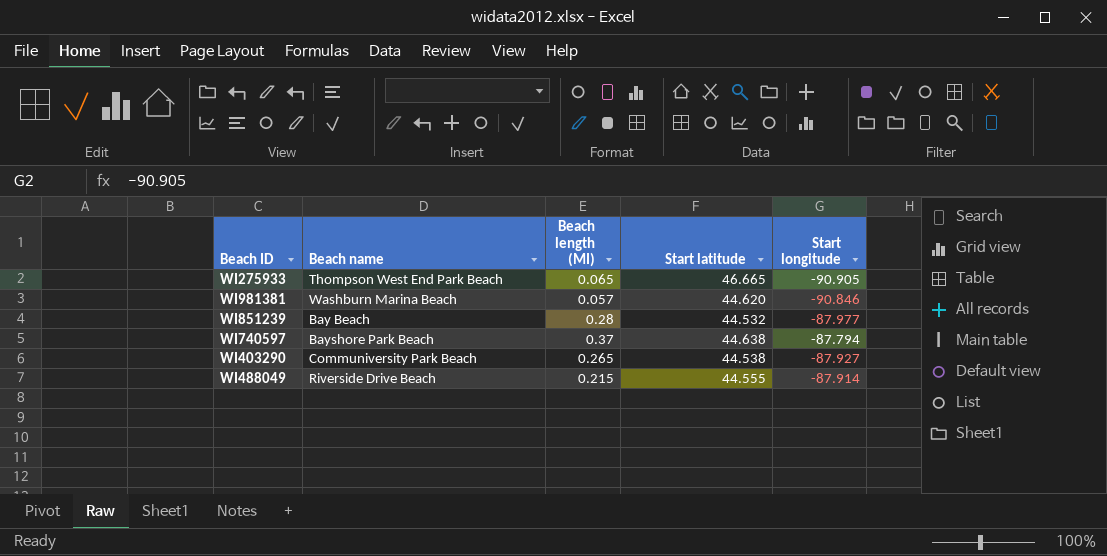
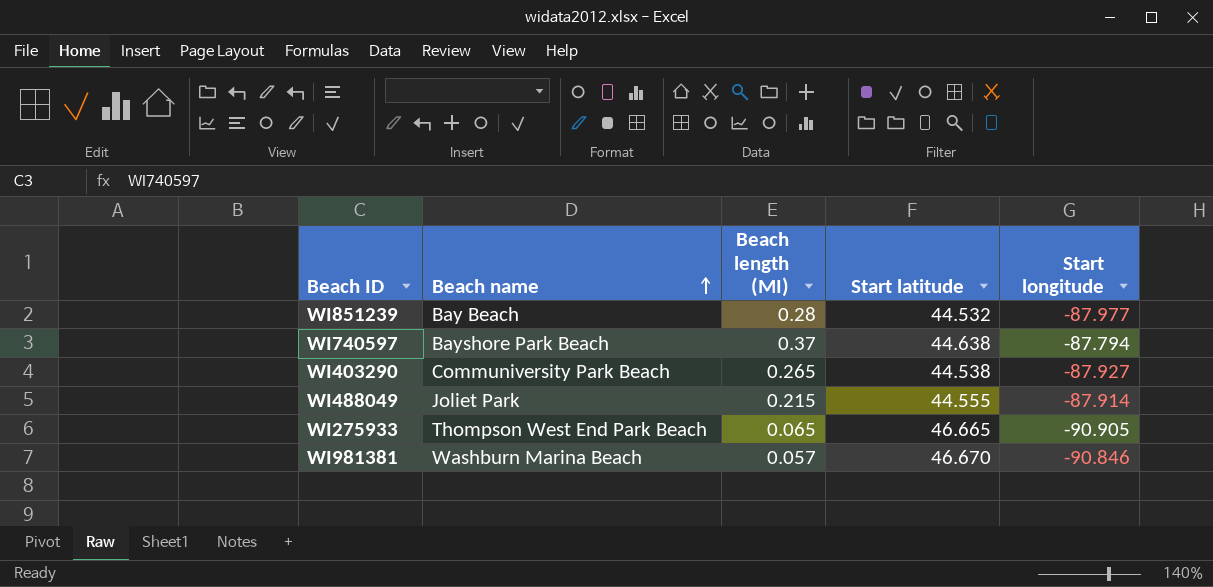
row order: none -> Beach name ascending
WI488049 | Beach name: Riverside Drive Beach -> Joliet Park
WI981381 | Start latitude: 44.620 -> 46.670

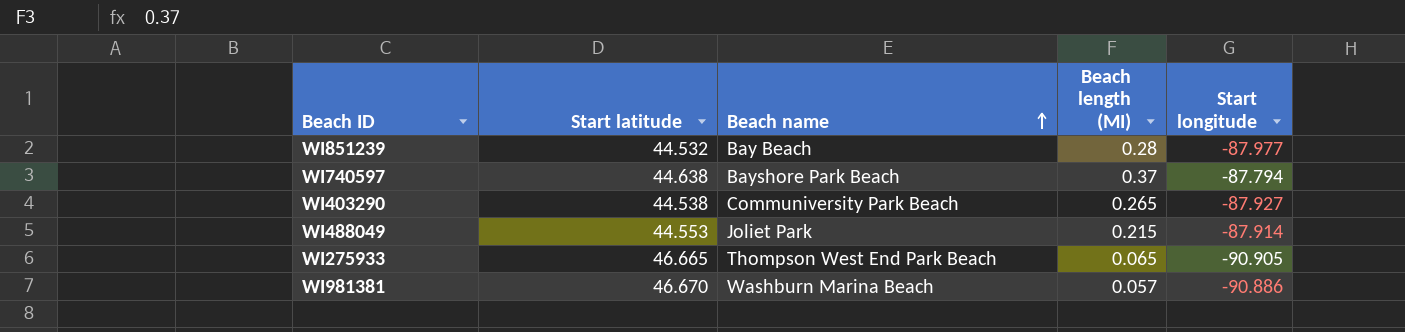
column Start latitude | position: 4 -> 2
WI488049 | Start latitude: 44.555 -> 44.553
WI981381 | Start longitude: -90.846 -> -90.886

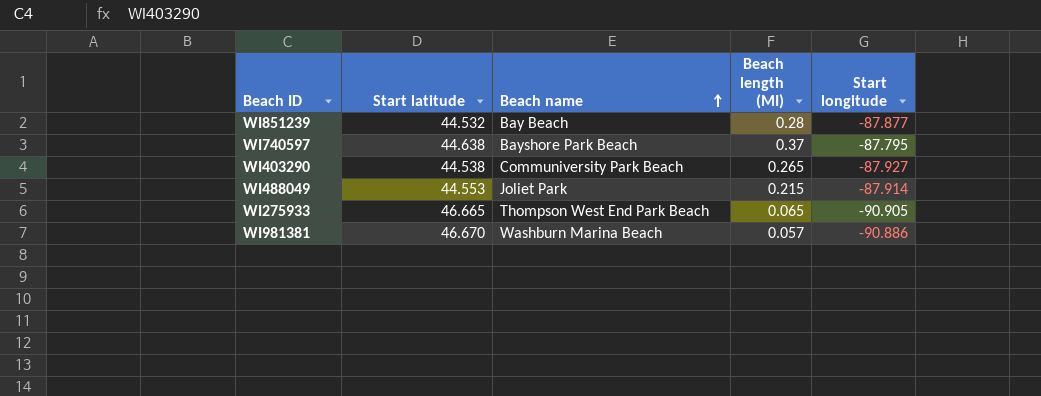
WI851239 | Start longitude: -87.977 -> -87.877
WI740597 | Start longitude: -87.794 -> -87.795

